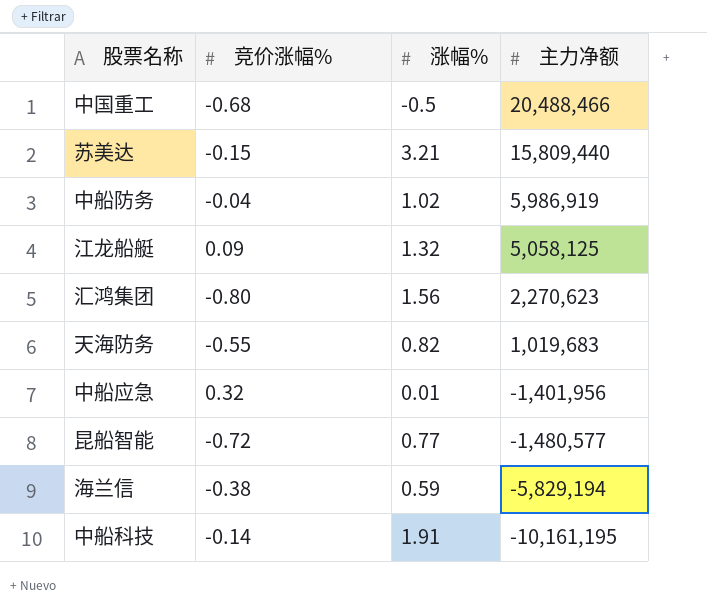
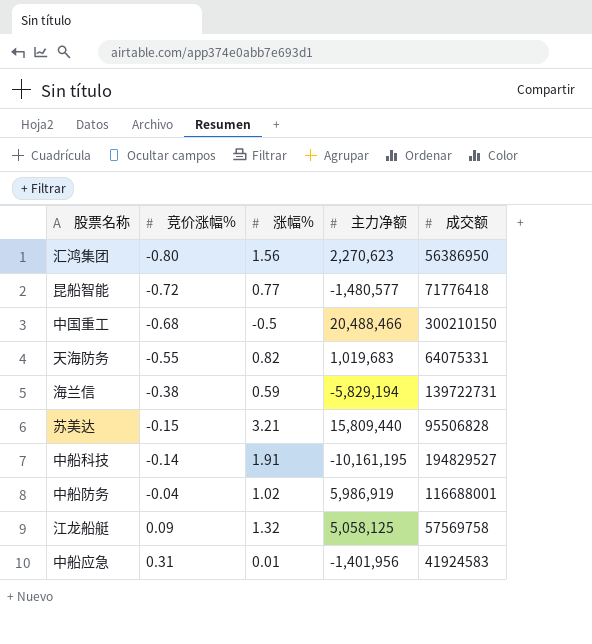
row order: 主力净额 descending -> 竞价涨幅% ascending
column 成交额 | position: none -> 5
中船应急 | 竞价涨幅%: 0.32 -> 0.31

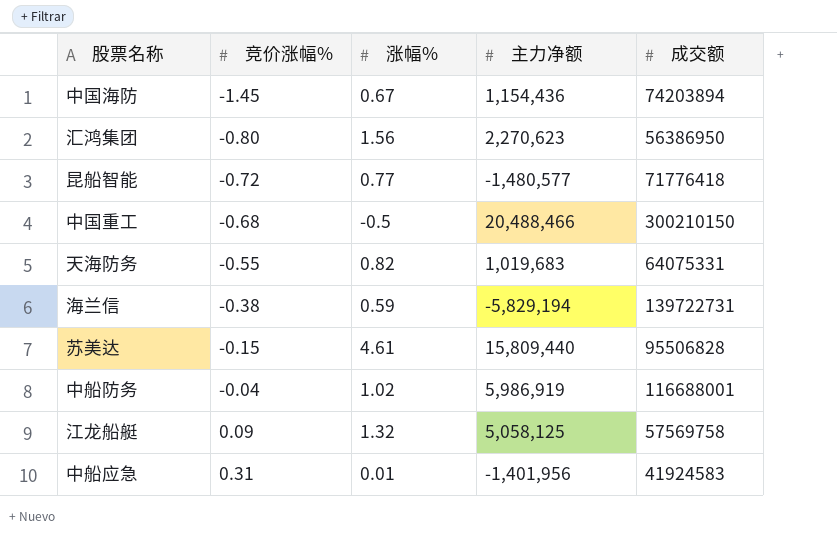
row 中船科技: -0.14 | 1.91 | -10,161,195 | 194829527 -> none
row 中国海防: none -> -1.45 | 0.67 | 1,154,436 | 74203894
苏美达 | 涨幅%: 3.21 -> 4.61

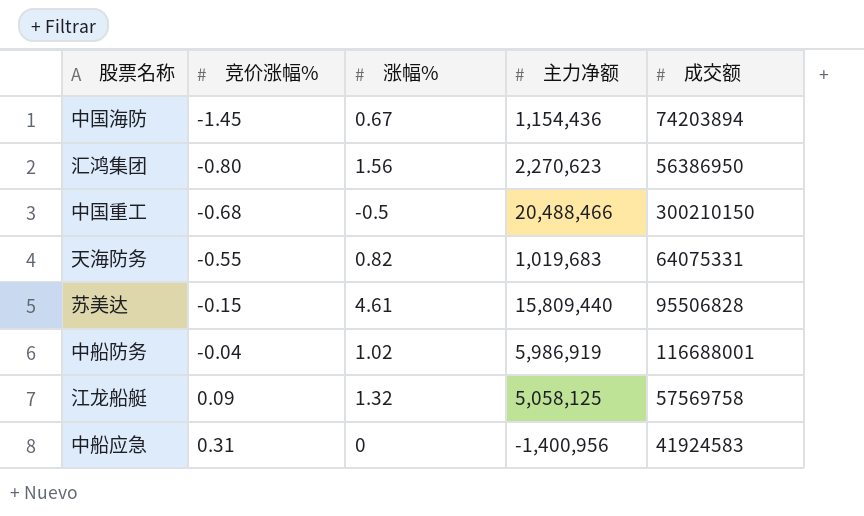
row 昆船智能: -0.72 | 0.77 | -1,480,577 | 71776418 -> none
row 海兰信: -0.38 | 0.59 | -5,829,194 | 139722731 -> none
中船应急 | 涨幅%: 0.01 -> 0
中船应急 | 主力净额: -1,401,956 -> -1,400,956

